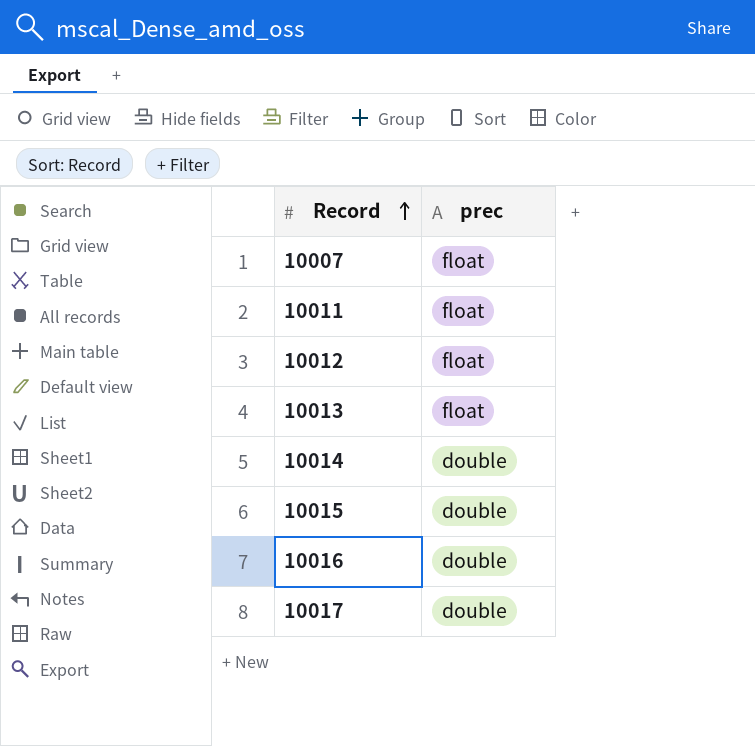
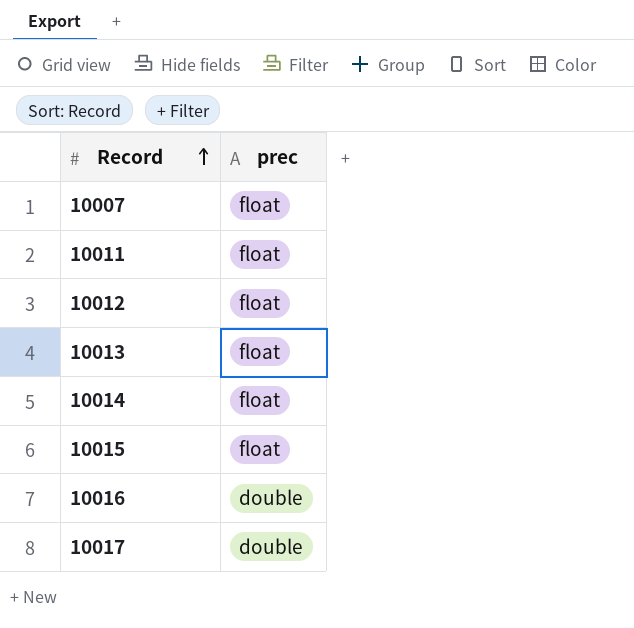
10014 | prec: double -> float
10015 | prec: double -> float

